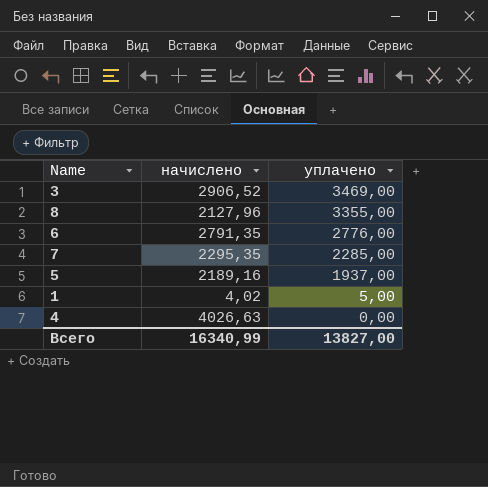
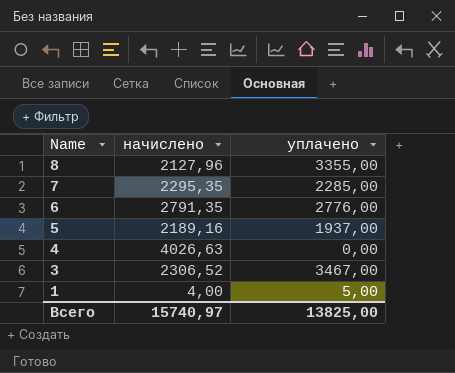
row order: уплачено descending -> Name descending
3 | начислено: 2906,52 -> 2306,52
3 | уплачено: 3469,00 -> 3467,00
1 | начислено: 4,02 -> 4,00
Всего | начислено: 16340,99 -> 15740,97
Всего | уплачено: 13827,00 -> 13825,00

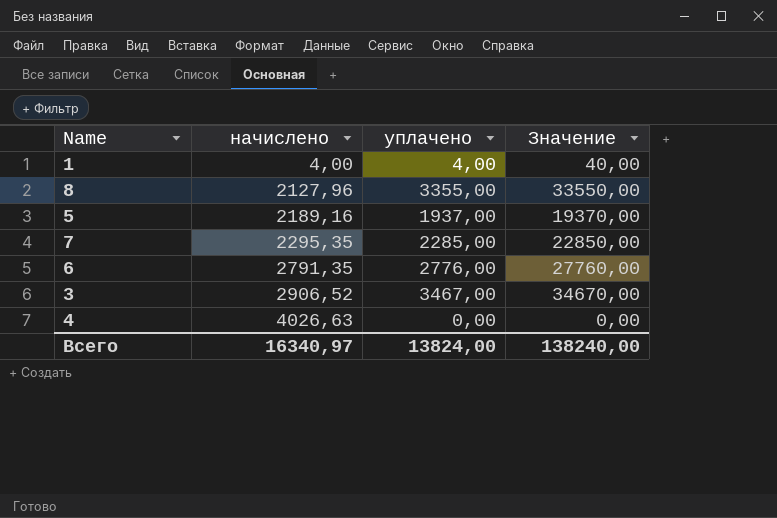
row order: Name descending -> начислено ascending
column Значение | formula: none -> [уплачено] * 10
1 | уплачено: 5,00 -> 4,00
3 | начислено: 2306,52 -> 2906,52
Всего | начислено: 15740,97 -> 16340,97
Всего | уплачено: 13825,00 -> 13824,00

